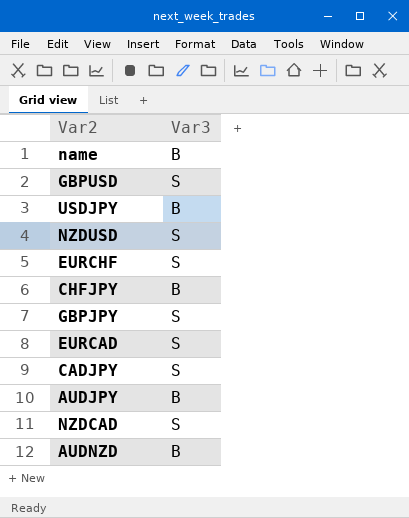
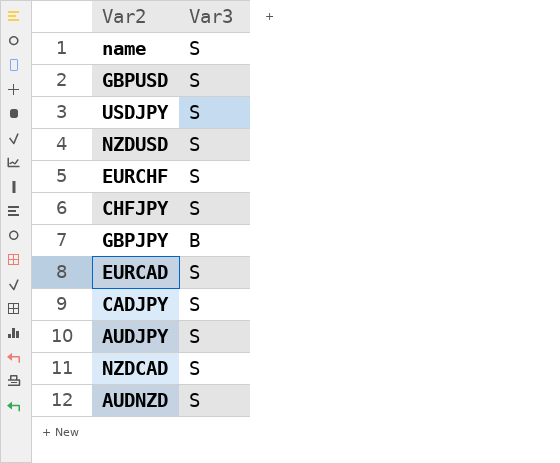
name | Var3: B -> S
USDJPY | Var3: B -> S
CHFJPY | Var3: B -> S
GBPJPY | Var3: S -> B
AUDJPY | Var3: B -> S
AUDNZD | Var3: B -> S

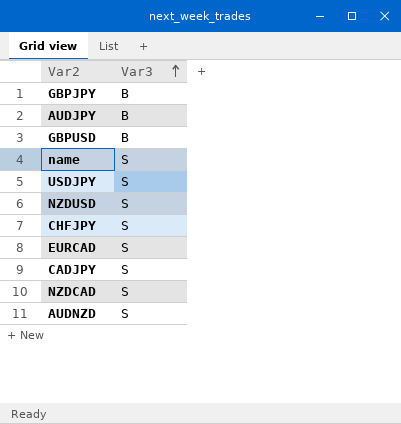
row order: none -> Var3 ascending
row EURCHF: S -> none
AUDJPY | Var3: S -> B
GBPUSD | Var3: S -> B

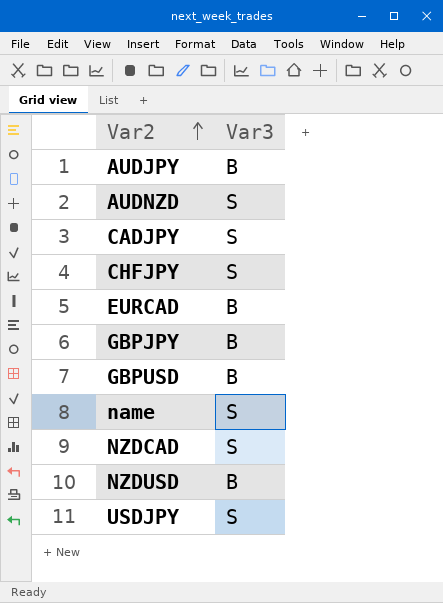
row order: Var3 ascending -> Var2 ascending
EURCAD | Var3: S -> B
NZDUSD | Var3: S -> B

